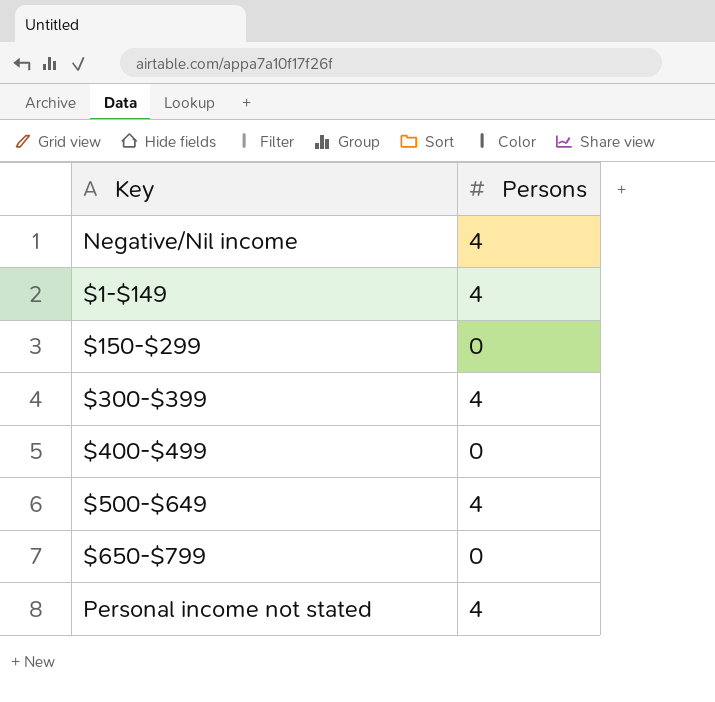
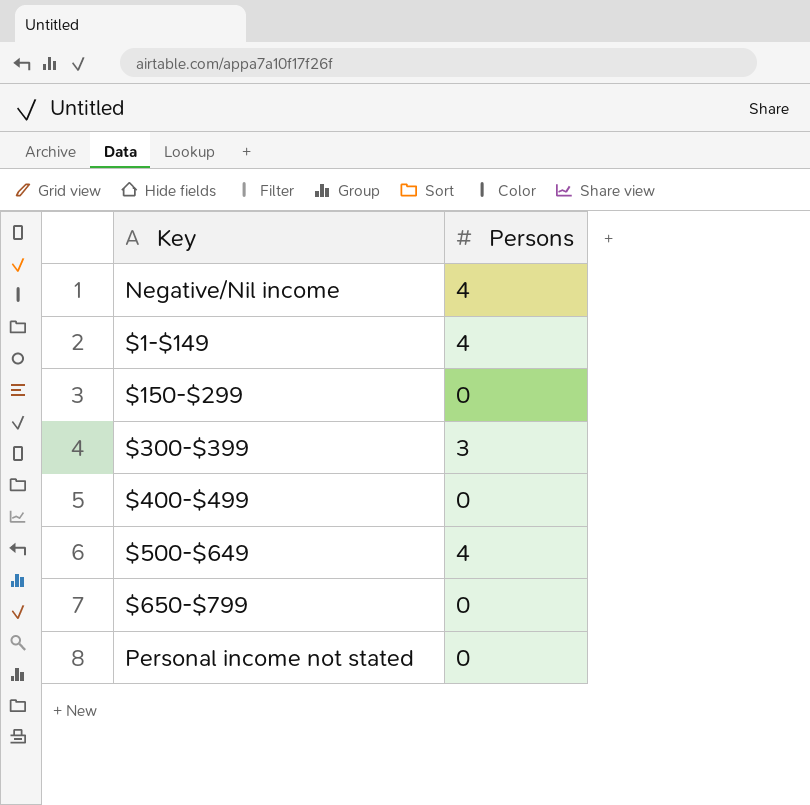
$300-$399 | Persons: 4 -> 3
Personal income not stated | Persons: 4 -> 0

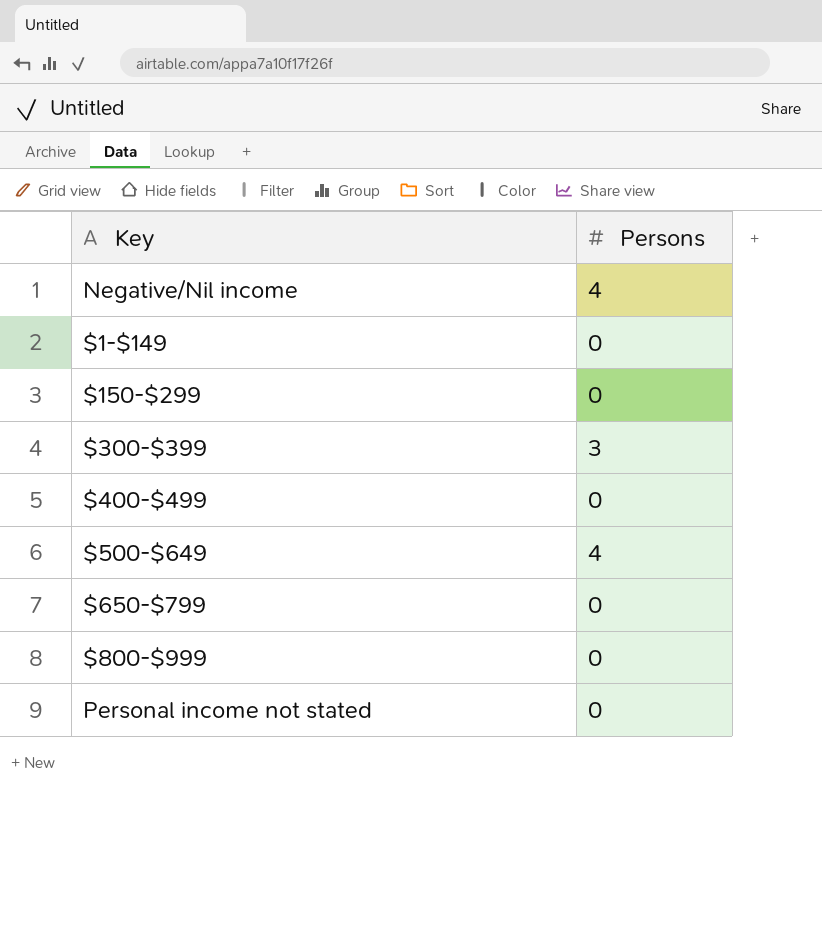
$1-$149 | Persons: 4 -> 0
row $800-$999: none -> 0

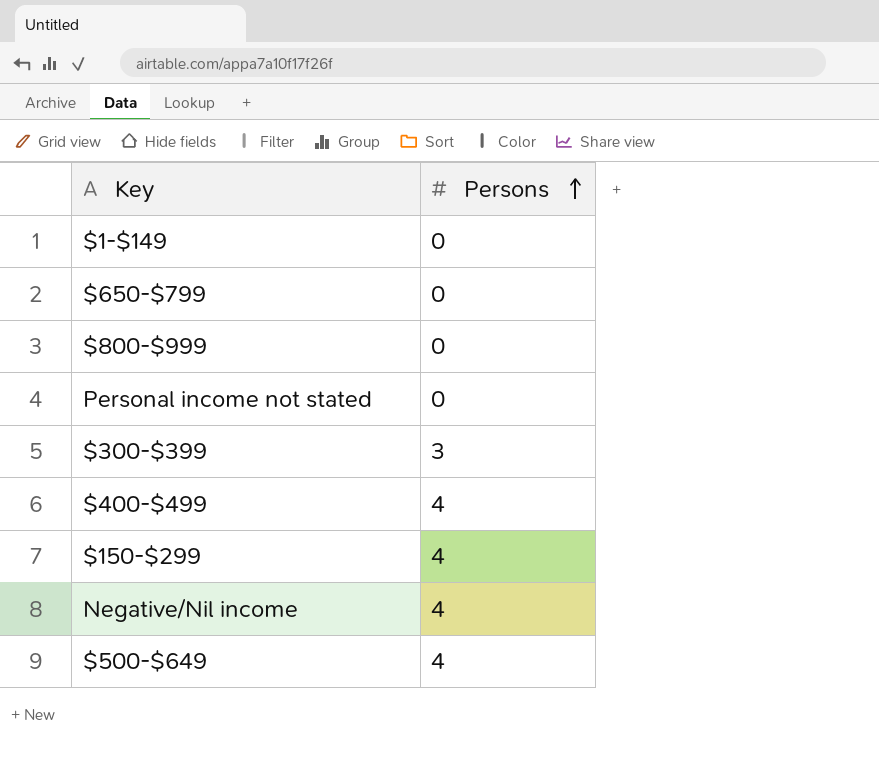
row order: none -> Persons ascending
$400-$499 | Persons: 0 -> 4
$150-$299 | Persons: 0 -> 4

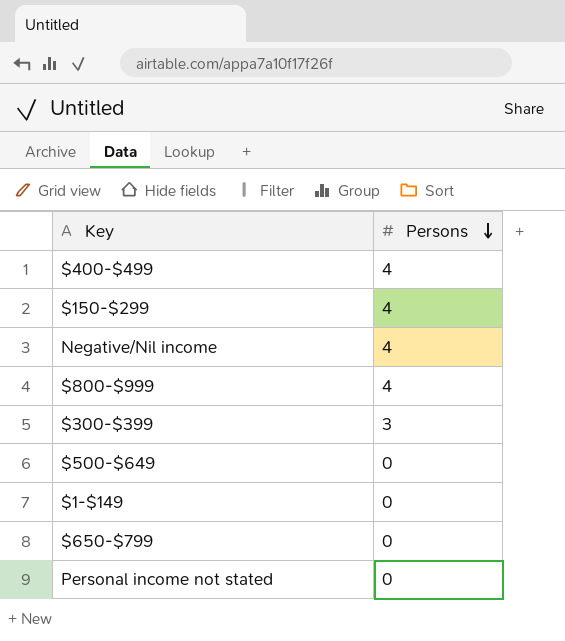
row order: Persons ascending -> Persons descending
$800-$999 | Persons: 0 -> 4
$500-$649 | Persons: 4 -> 0

